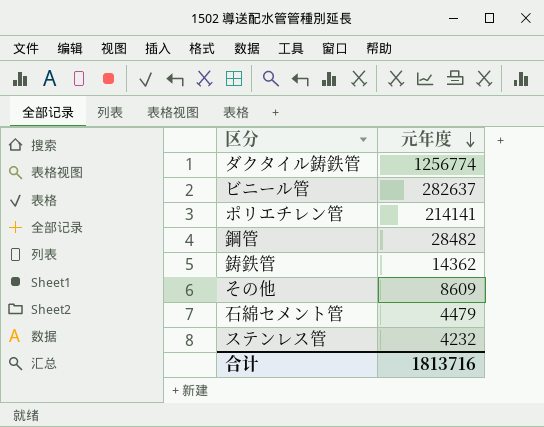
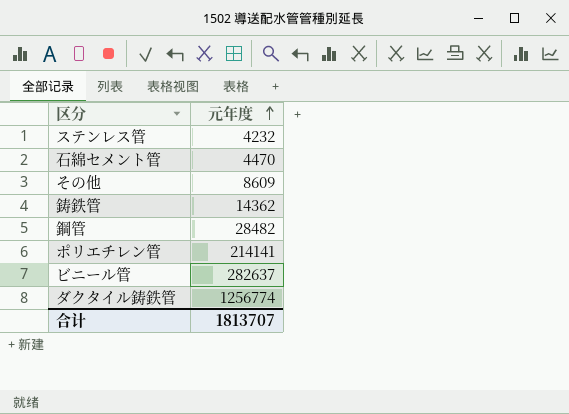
row order: 元年度 descending -> 元年度 ascending
石綿セメント管 | 元年度: 4479 -> 4470
合计 | 元年度: 1813716 -> 1813707

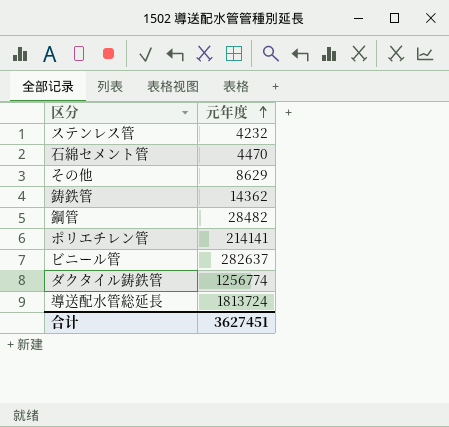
その他 | 元年度: 8609 -> 8629
row 導送配水管総延長: none -> 1813724
合计 | 元年度: 1813707 -> 3627451

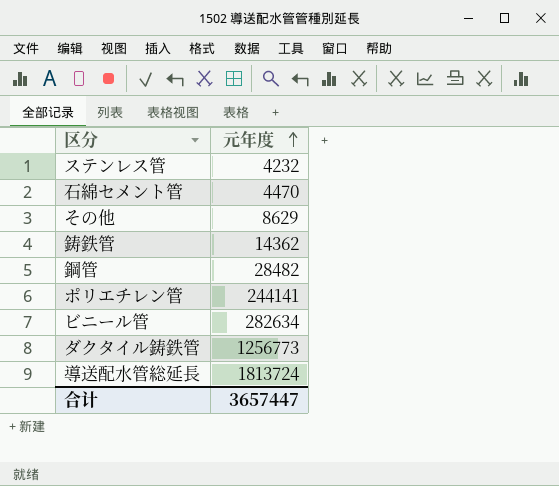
ポリエチレン管 | 元年度: 214141 -> 244141
ビニール管 | 元年度: 282637 -> 282634
ダクタイル鋳鉄管 | 元年度: 1256774 -> 1256773
合计 | 元年度: 3627451 -> 3657447

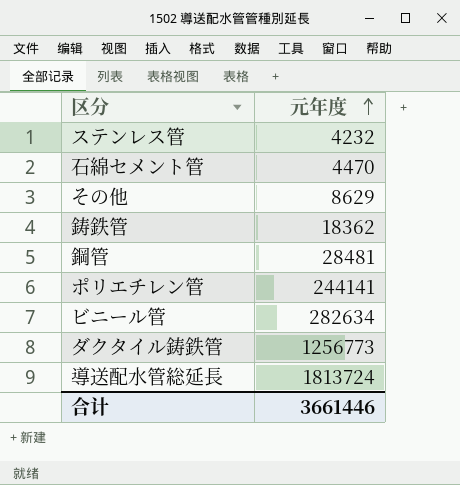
鋳鉄管 | 元年度: 14362 -> 18362
鋼管 | 元年度: 28482 -> 28481
合计 | 元年度: 3657447 -> 3661446

